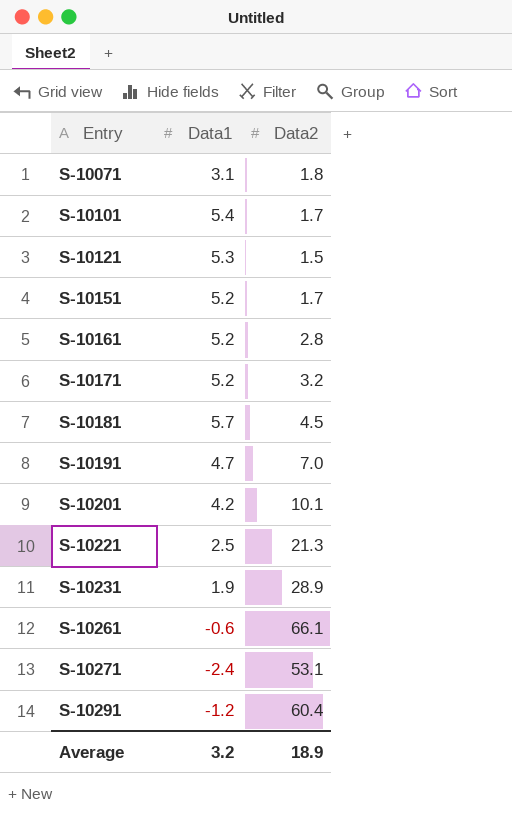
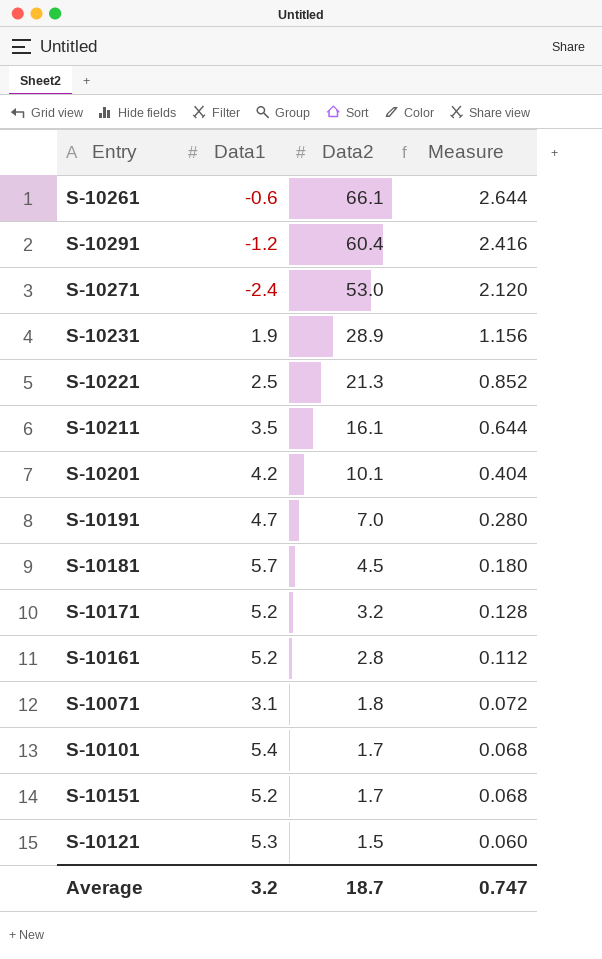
row order: Entry ascending -> Data2 descending
column Measure | formula: none -> [Data2] * 0.04
S-10271 | Data2: 53.1 -> 53.0
row S-10211: none -> 3.5 | 16.1 | 0.644
Average | Data2: 18.9 -> 18.7

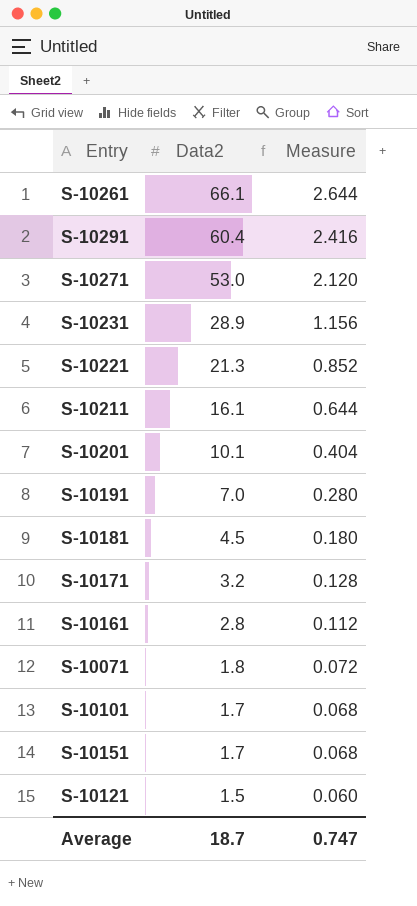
column Data1 | position: 2 -> none

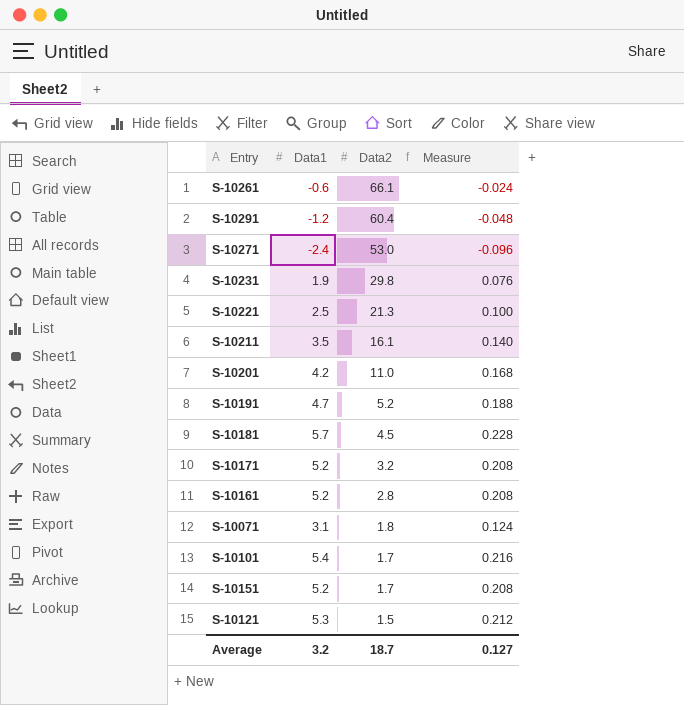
column Data1 | position: none -> 2
column Measure | formula: [Data2] * 0.04 -> [Data1] * 0.04
S-10231 | Data2: 28.9 -> 29.8
S-10201 | Data2: 10.1 -> 11.0
S-10191 | Data2: 7.0 -> 5.2
Average | Measure: 0.747 -> 0.127

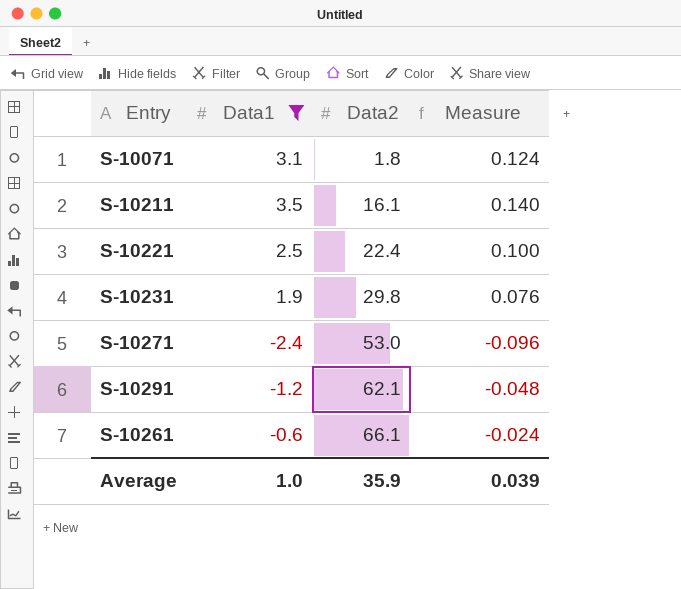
filter: none -> Data1 <= 3.5
row order: Data2 descending -> Data2 ascending
S-10221 | Data2: 21.3 -> 22.4
S-10291 | Data2: 60.4 -> 62.1
Average | Data1: 3.2 -> 1.0
Average | Data2: 18.7 -> 35.9
Average | Measure: 0.127 -> 0.039

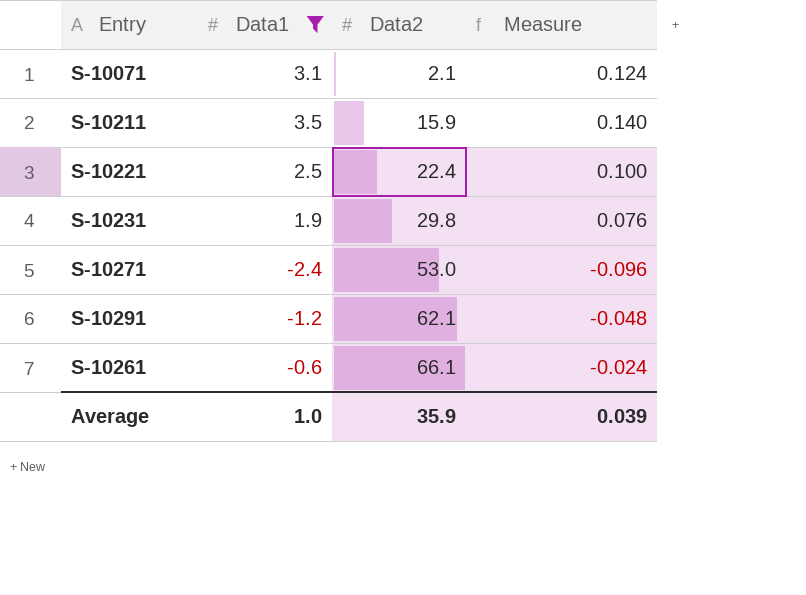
S-10071 | Data2: 1.8 -> 2.1
S-10211 | Data2: 16.1 -> 15.9

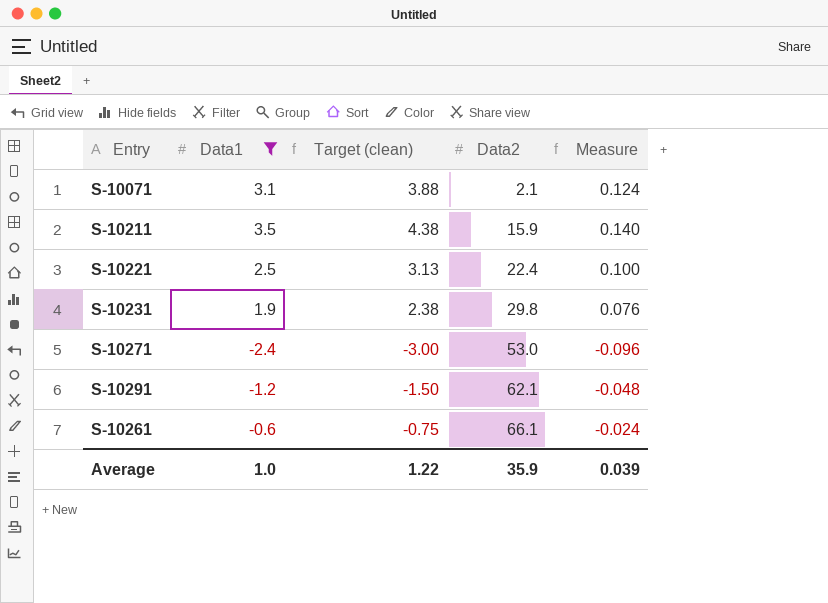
column Target (clean) | formula: none -> [Data1] * 1.25

